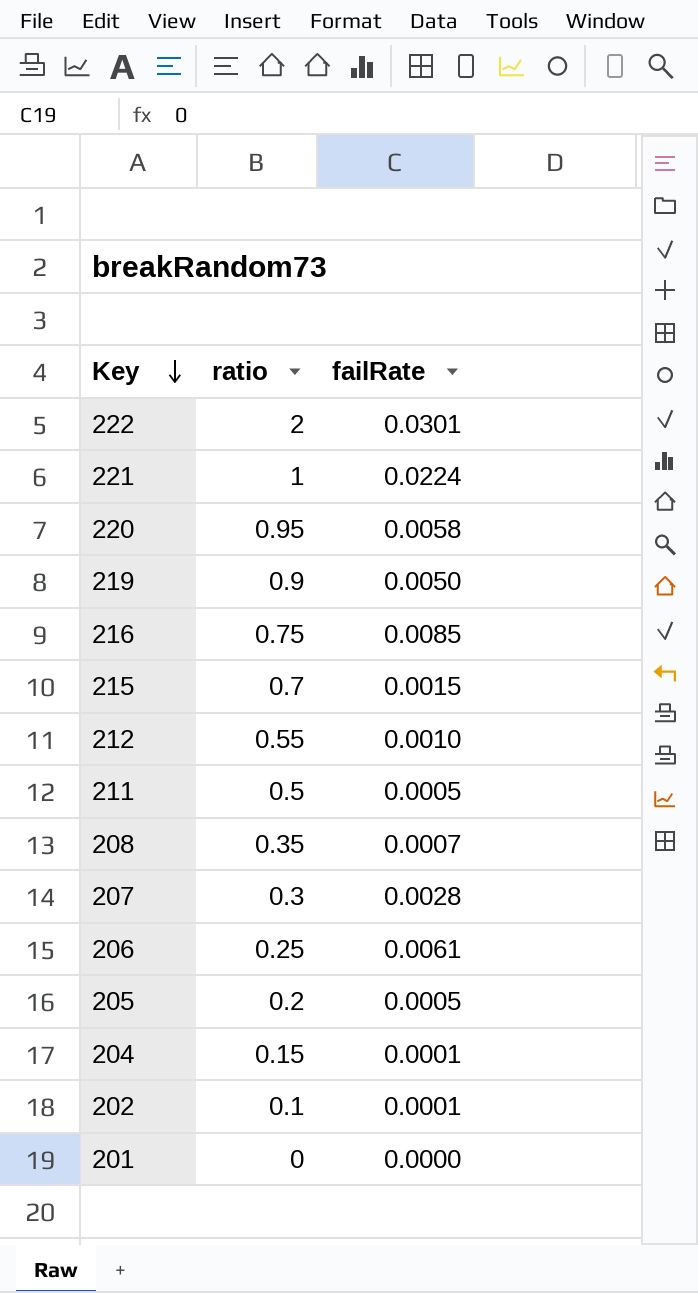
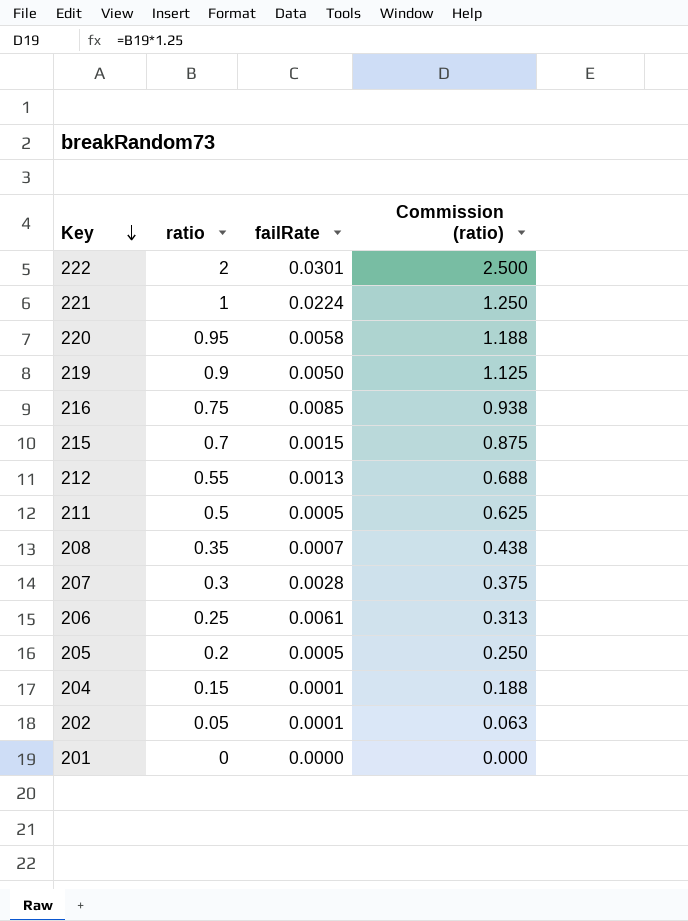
column Commission (ratio) | formula: none -> [ratio] * 1.25
212 | failRate: 0.0010 -> 0.0013
202 | ratio: 0.1 -> 0.05

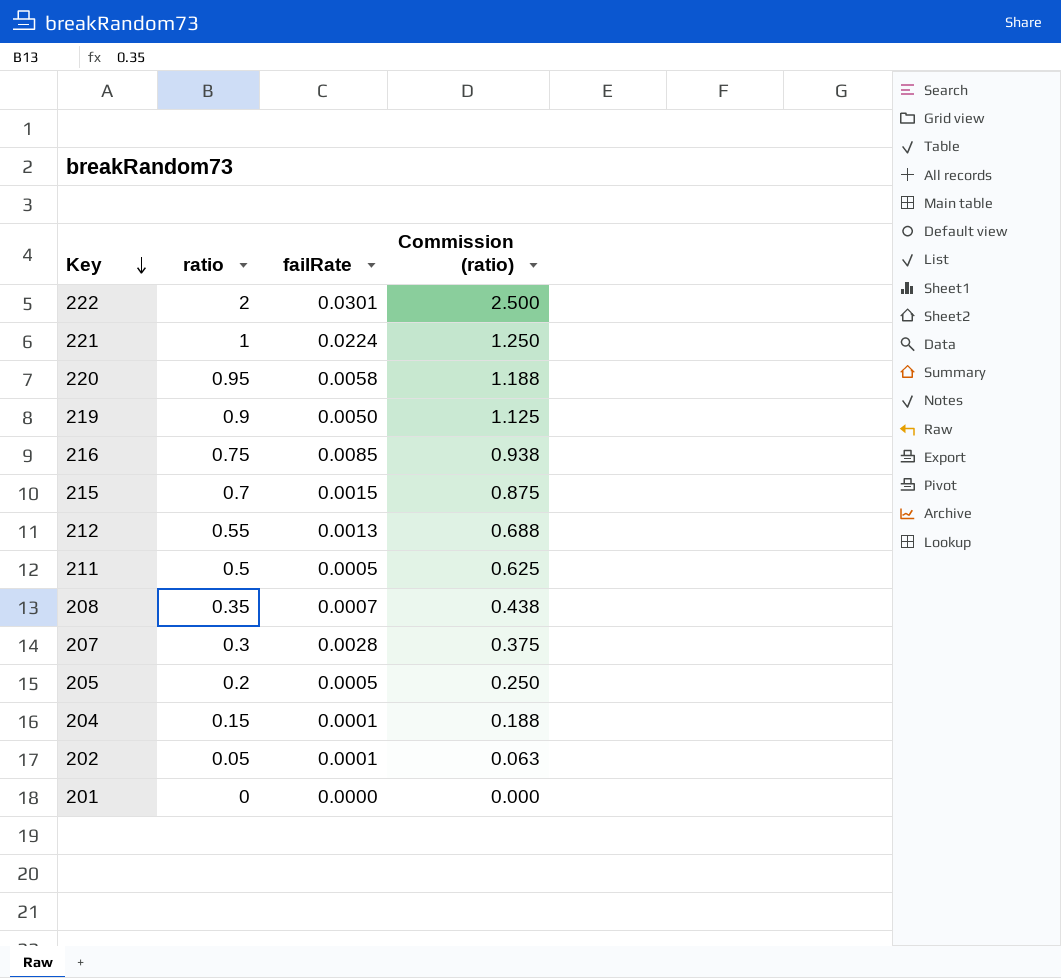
row 206: 0.25 | 0.0061 | 0.313 -> none

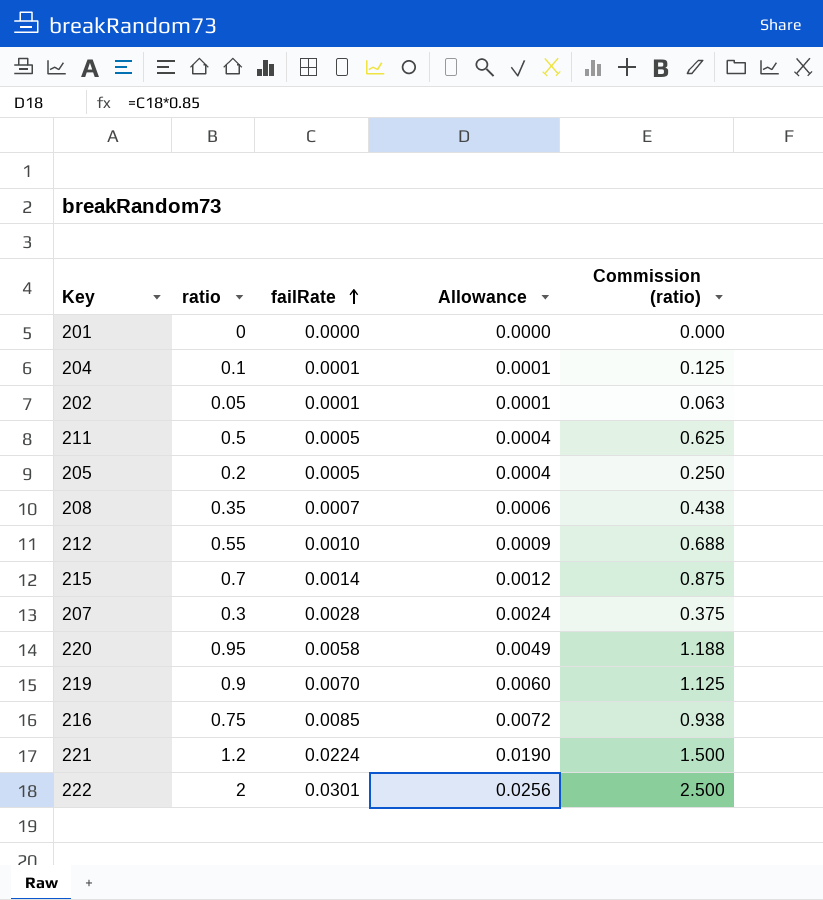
row order: Key descending -> failRate ascending
column Allowance | formula: none -> [failRate] * 0.85
204 | ratio: 0.15 -> 0.1
204 | Commission (ratio): 0.188 -> 0.125
212 | failRate: 0.0013 -> 0.0010
215 | failRate: 0.0015 -> 0.0014
219 | failRate: 0.0050 -> 0.0070
221 | ratio: 1 -> 1.2
221 | Commission (ratio): 1.250 -> 1.500

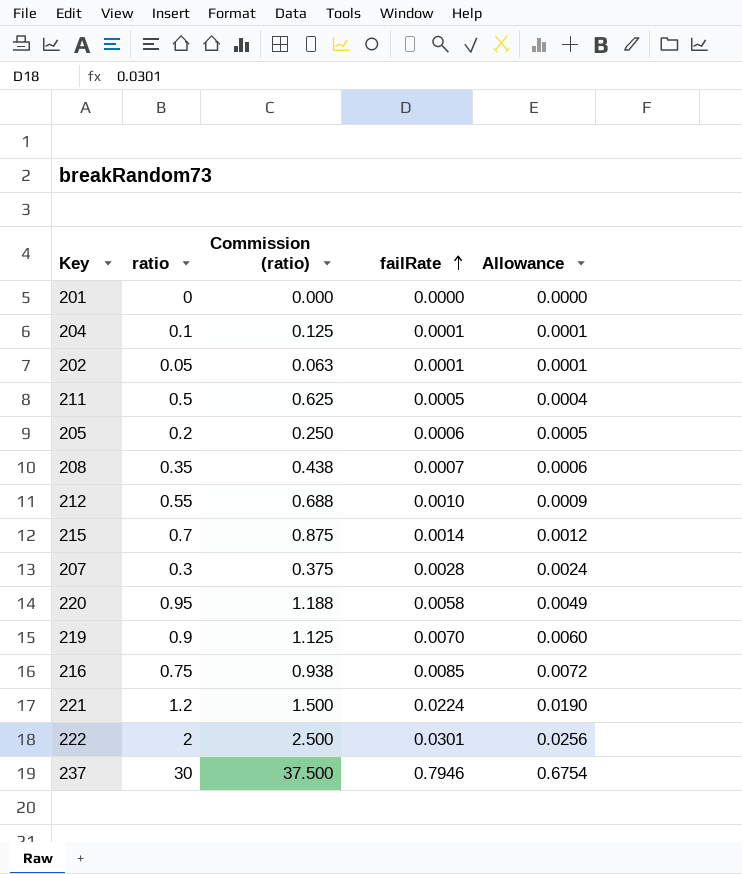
column Commission (ratio) | position: 5 -> 3
205 | failRate: 0.0005 -> 0.0006
205 | Allowance: 0.0004 -> 0.0005
row 237: none -> 30 | 37.500 | 0.7946 | 0.6754

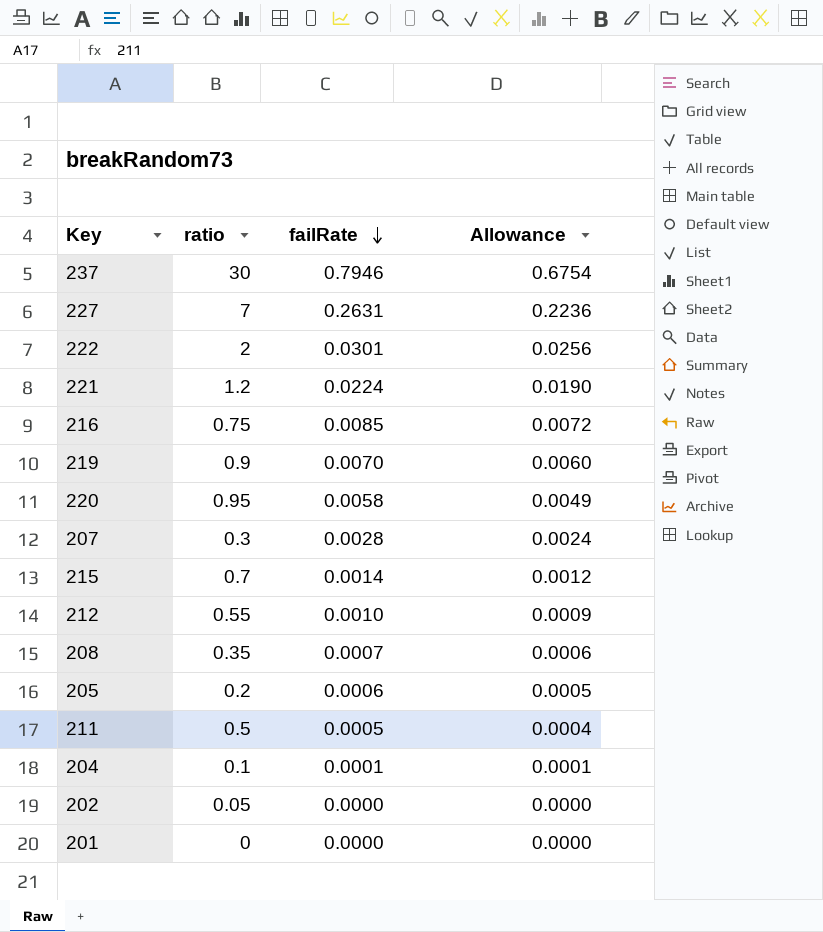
row order: failRate ascending -> failRate descending
column Commission (ratio) | formula: [ratio] * 1.25 -> none
row 227: none -> 7 | 0.2631 | 0.2236
202 | failRate: 0.0001 -> 0.0000
202 | Allowance: 0.0001 -> 0.0000

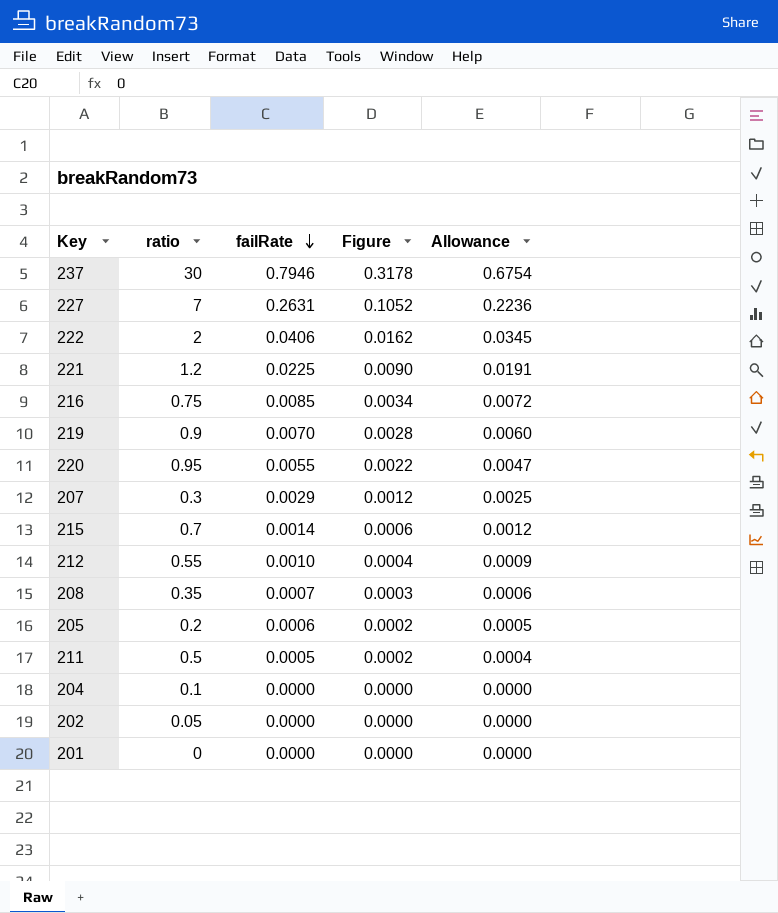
column Figure | formula: none -> [failRate] * 0.4
222 | failRate: 0.0301 -> 0.0406
222 | Allowance: 0.0256 -> 0.0345
221 | failRate: 0.0224 -> 0.0225
221 | Allowance: 0.0190 -> 0.0191
220 | failRate: 0.0058 -> 0.0055
220 | Allowance: 0.0049 -> 0.0047
207 | failRate: 0.0028 -> 0.0029
207 | Allowance: 0.0024 -> 0.0025
204 | failRate: 0.0001 -> 0.0000
204 | Allowance: 0.0001 -> 0.0000

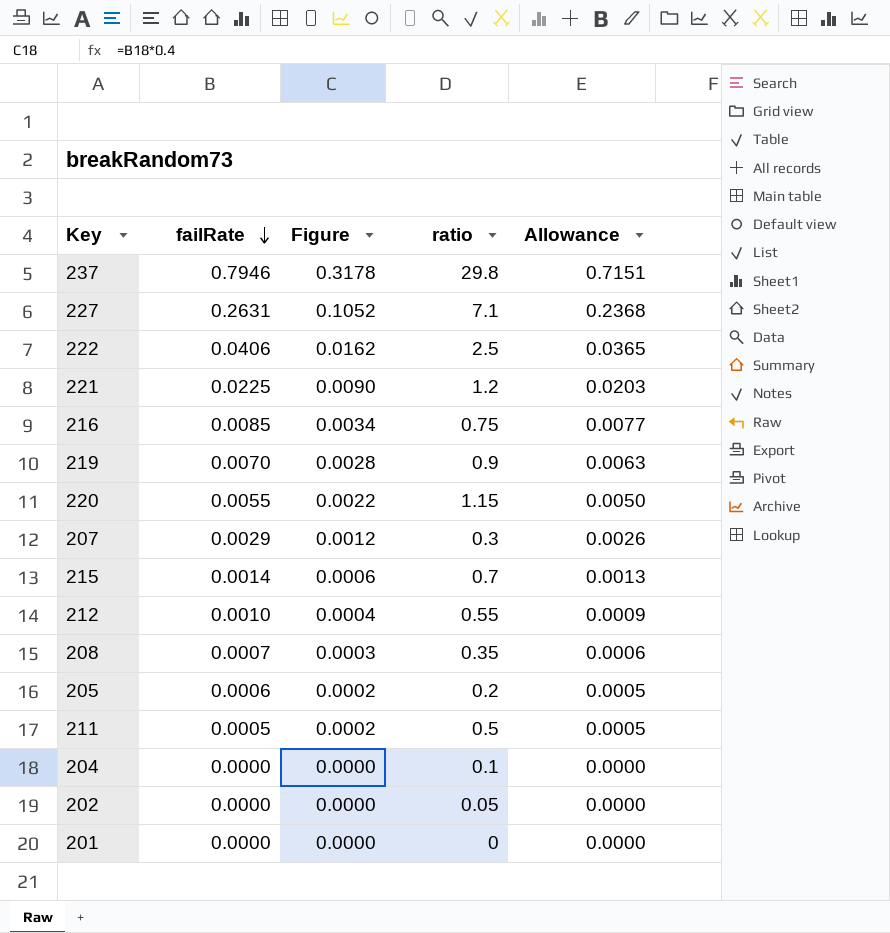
column ratio | position: 2 -> 4
column Allowance | formula: [failRate] * 0.85 -> [failRate] * 0.9
237 | ratio: 30 -> 29.8
227 | ratio: 7 -> 7.1
222 | ratio: 2 -> 2.5
220 | ratio: 0.95 -> 1.15

